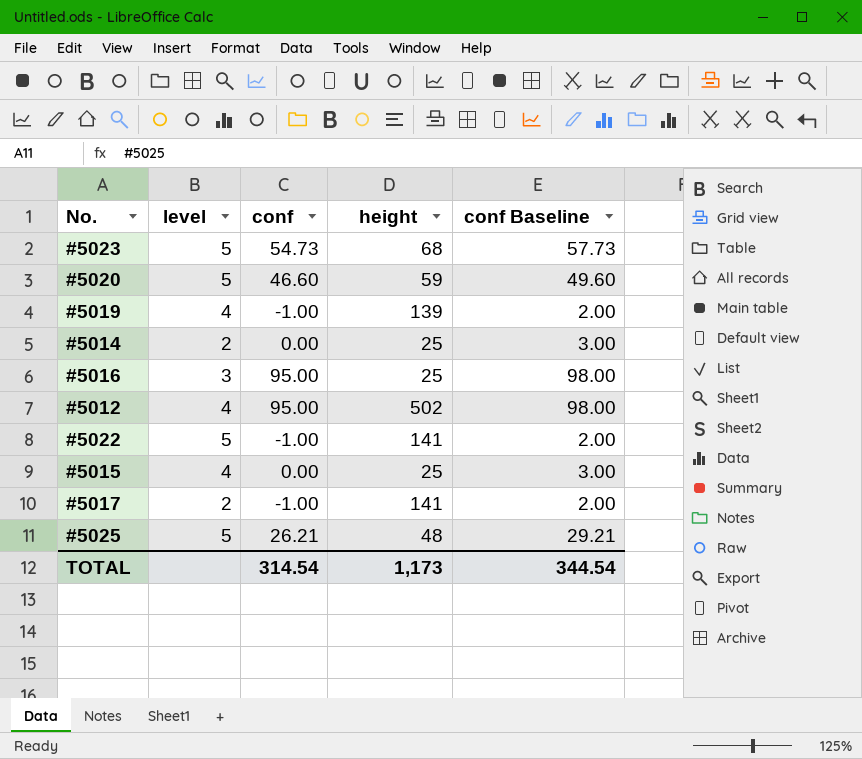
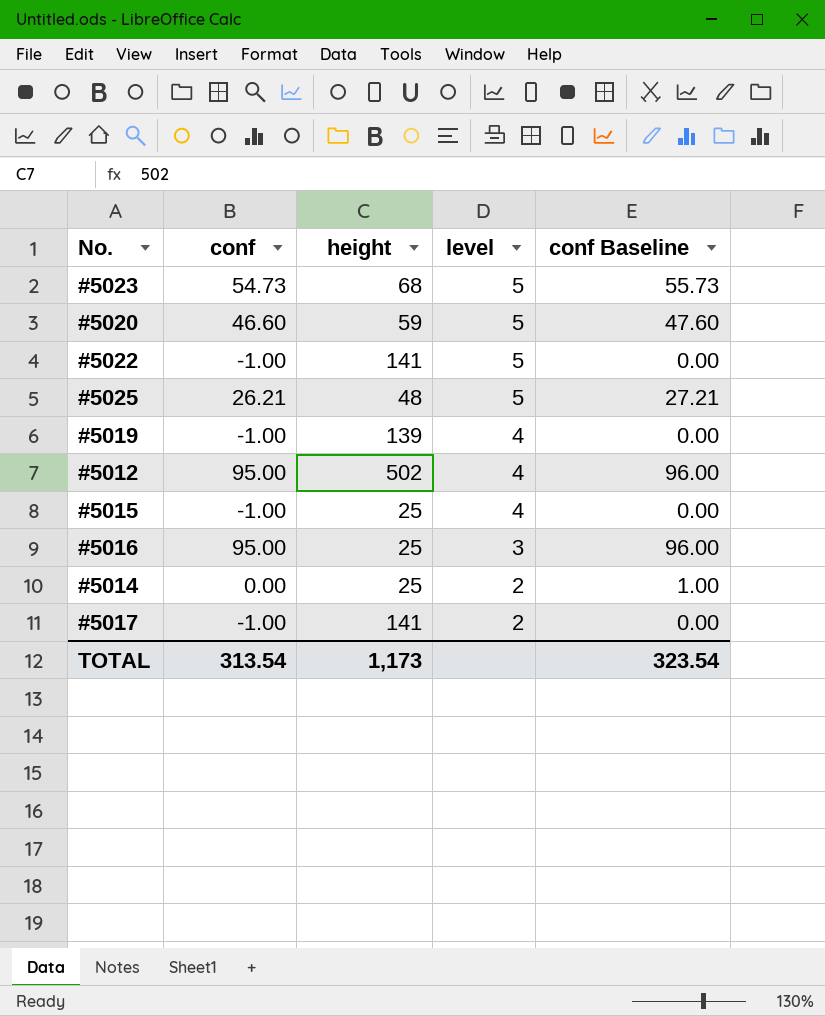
row order: none -> level descending
column level | position: 2 -> 4
column conf Baseline | formula: [conf] + 3 -> [conf] + 1
#5015 | conf: 0.00 -> -1.00
TOTAL | conf: 314.54 -> 313.54
TOTAL | conf Baseline: 344.54 -> 323.54

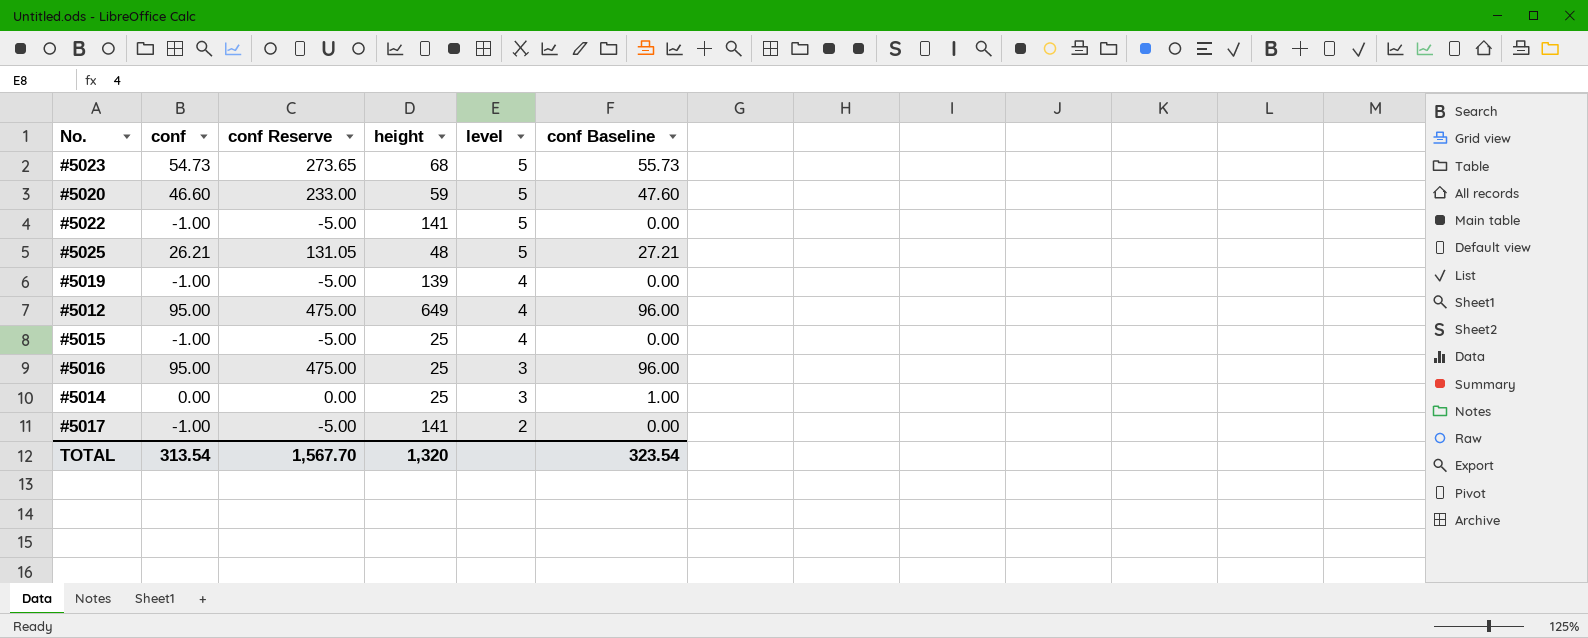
column conf Reserve | formula: none -> [conf] * 5
#5012 | height: 502 -> 649
#5014 | level: 2 -> 3
TOTAL | height: 1,173 -> 1,320

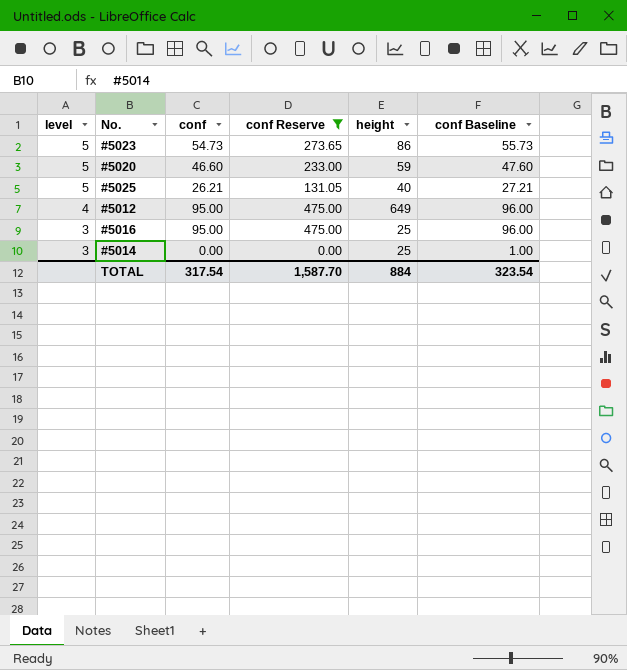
filter: none -> conf Reserve != -5.00
column level | position: 5 -> 1
#5023 | height: 68 -> 86
#5025 | height: 48 -> 40
TOTAL | conf: 313.54 -> 317.54
TOTAL | conf Reserve: 1,567.70 -> 1,587.70
TOTAL | height: 1,320 -> 884

